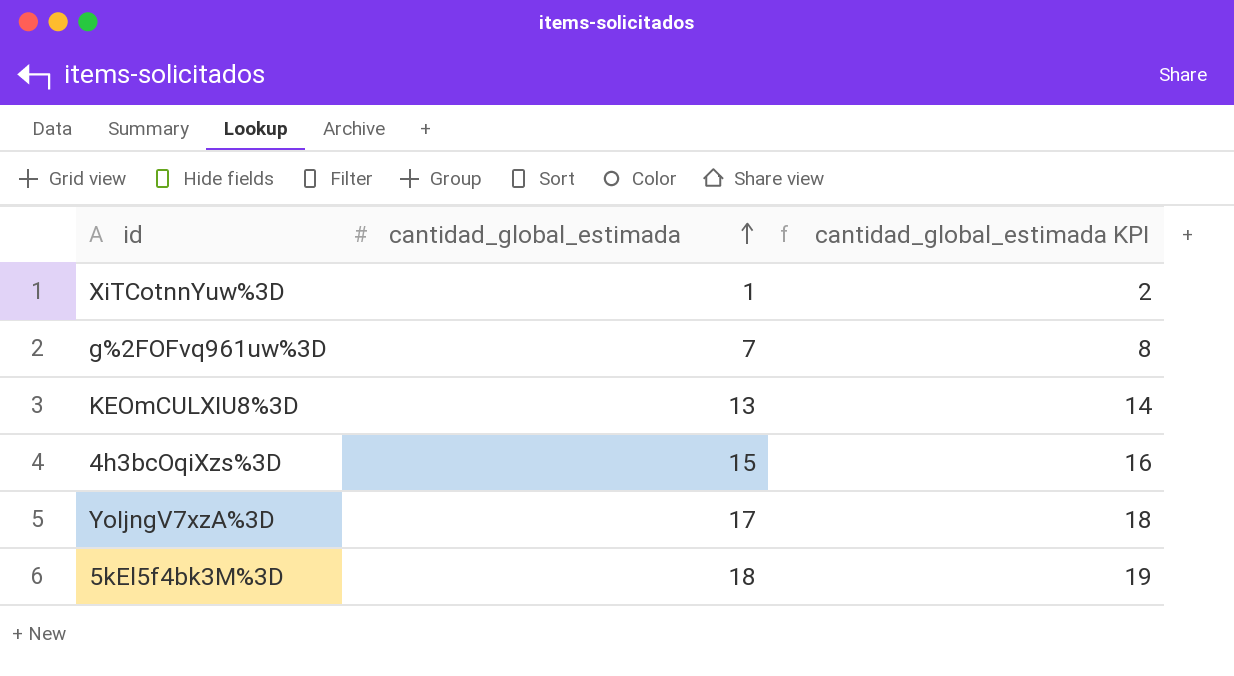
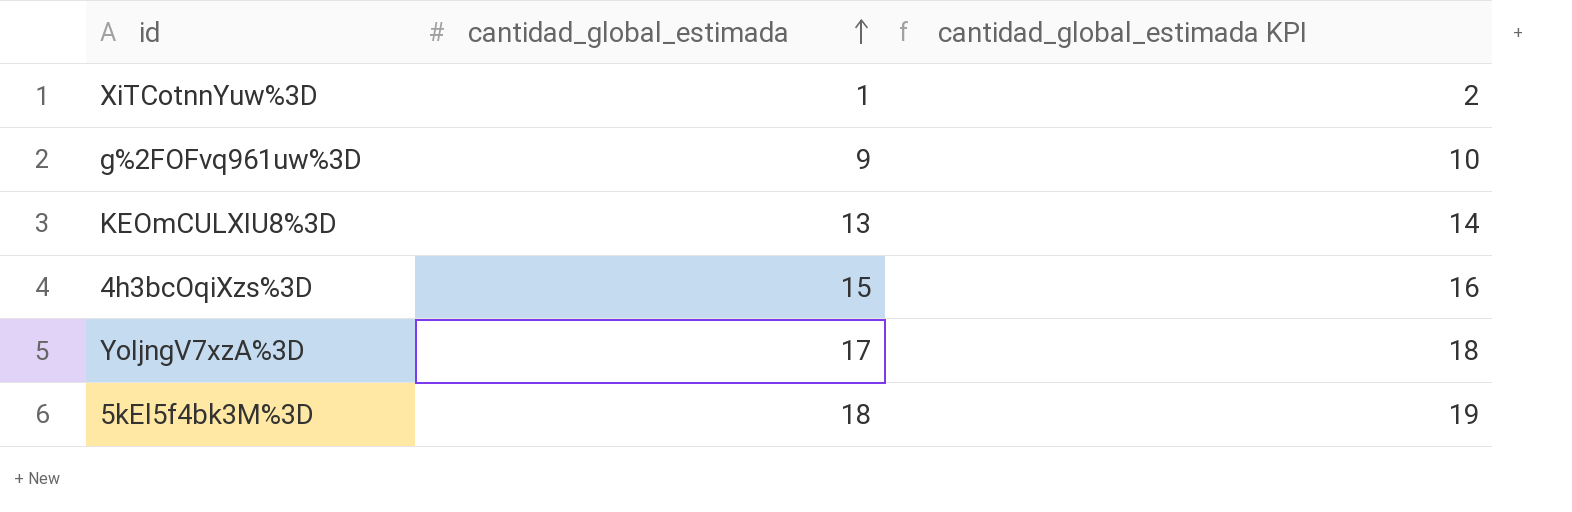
g%2FOFvq961uw%3D | cantidad_global_estimada: 7 -> 9
g%2FOFvq961uw%3D | cantidad_global_estimada KPI: 8 -> 10

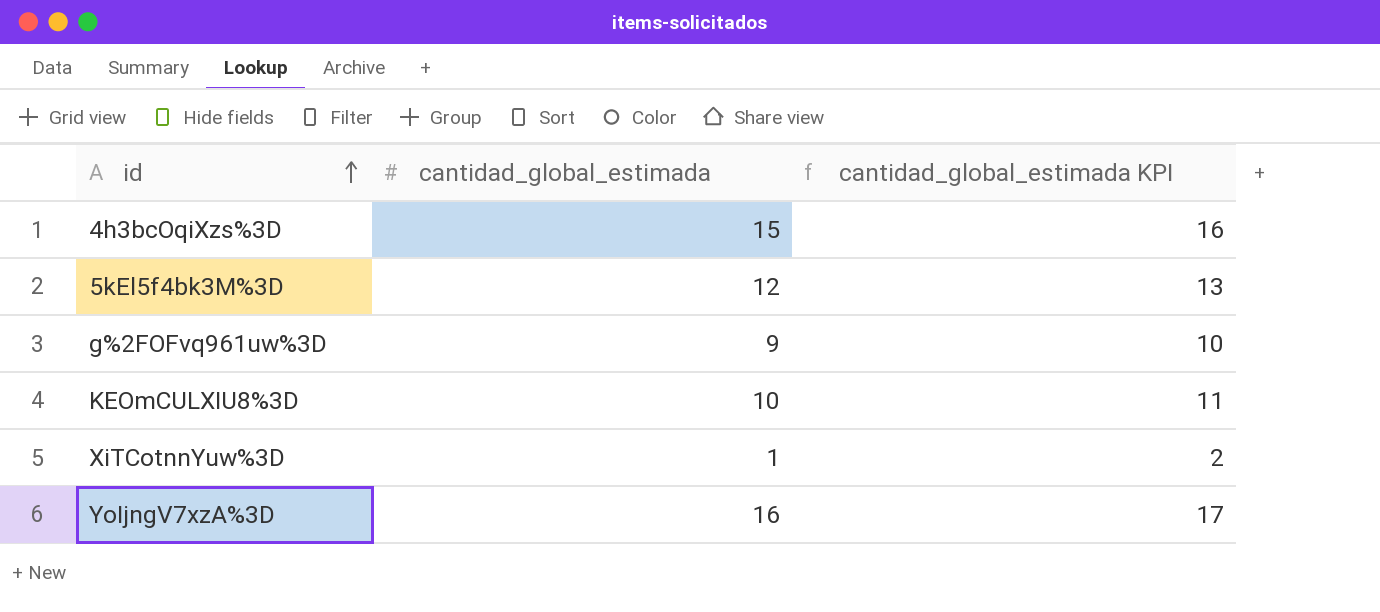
row order: cantidad_global_estimada ascending -> id ascending
5kEl5f4bk3M%3D | cantidad_global_estimada: 18 -> 12
5kEl5f4bk3M%3D | cantidad_global_estimada KPI: 19 -> 13
KEOmCULXIU8%3D | cantidad_global_estimada: 13 -> 10
KEOmCULXIU8%3D | cantidad_global_estimada KPI: 14 -> 11
YoIjngV7xzA%3D | cantidad_global_estimada: 17 -> 16
YoIjngV7xzA%3D | cantidad_global_estimada KPI: 18 -> 17

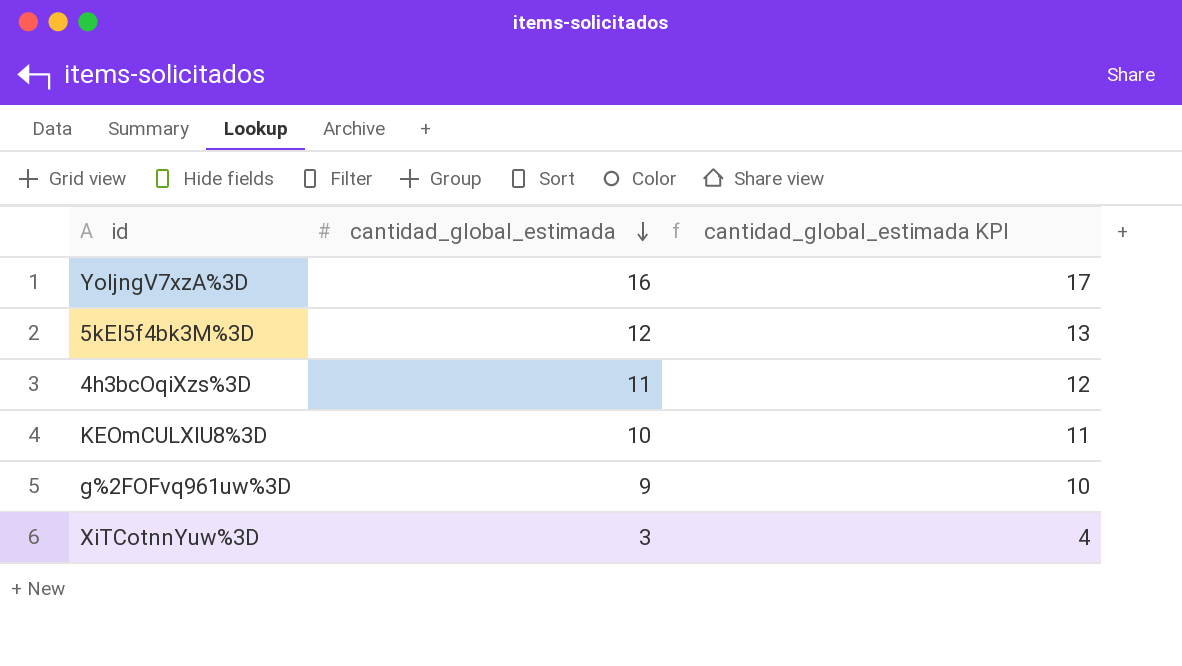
row order: id ascending -> cantidad_global_estimada descending
4h3bcOqiXzs%3D | cantidad_global_estimada: 15 -> 11
4h3bcOqiXzs%3D | cantidad_global_estimada KPI: 16 -> 12
XiTCotnnYuw%3D | cantidad_global_estimada: 1 -> 3
XiTCotnnYuw%3D | cantidad_global_estimada KPI: 2 -> 4

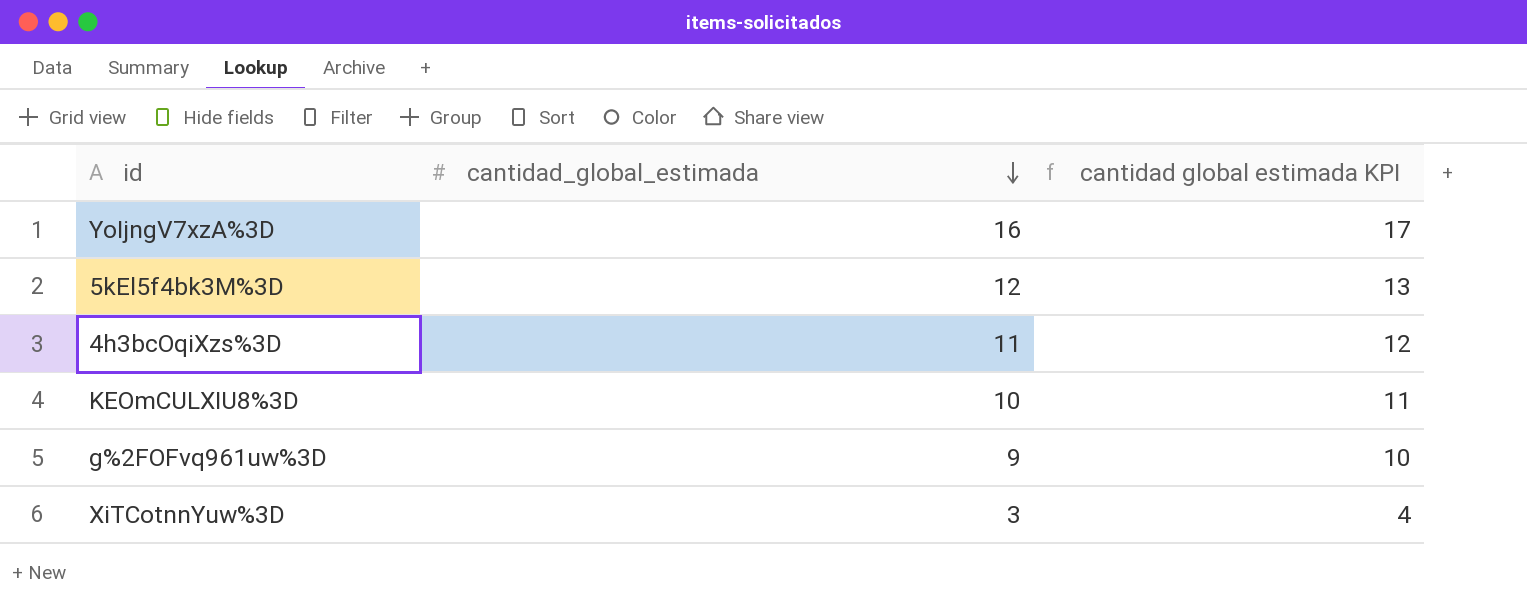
column name: cantidad_global_estimada KPI -> cantidad global estimada KPI

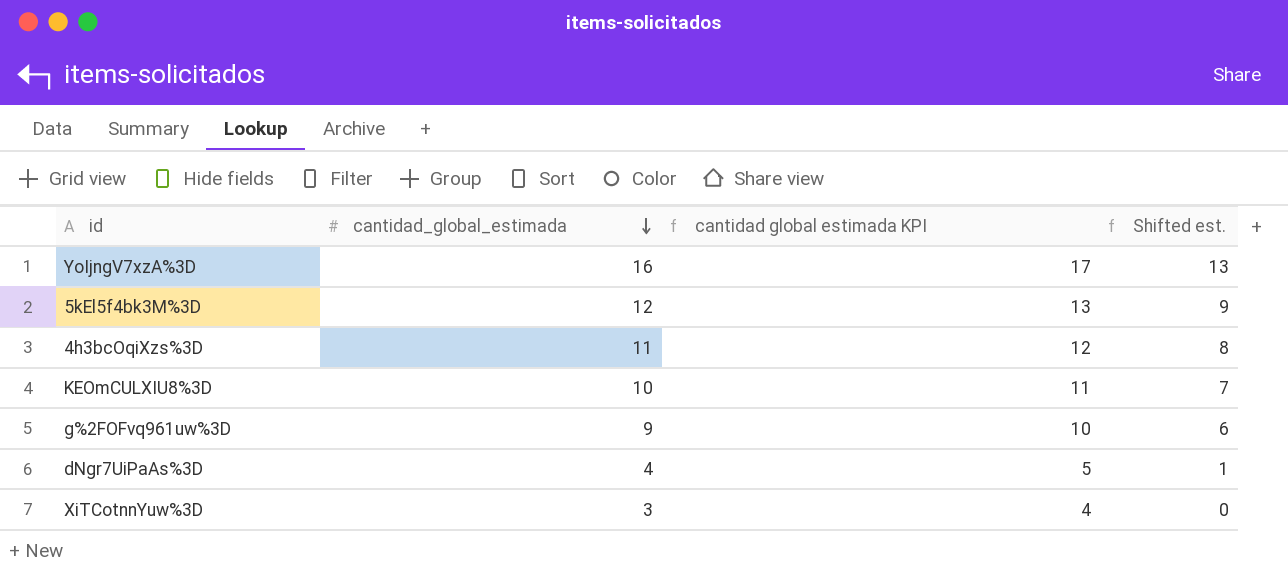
column Shifted est. | formula: none -> [cantidad_global_estimada] - 3
row dNgr7UiPaAs%3D: none -> 4 | 5 | 1

